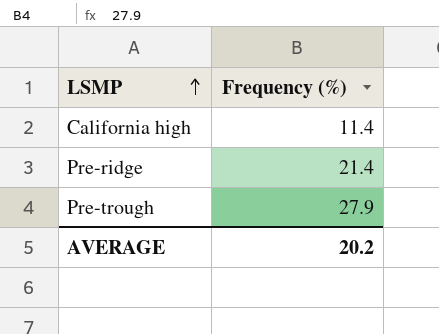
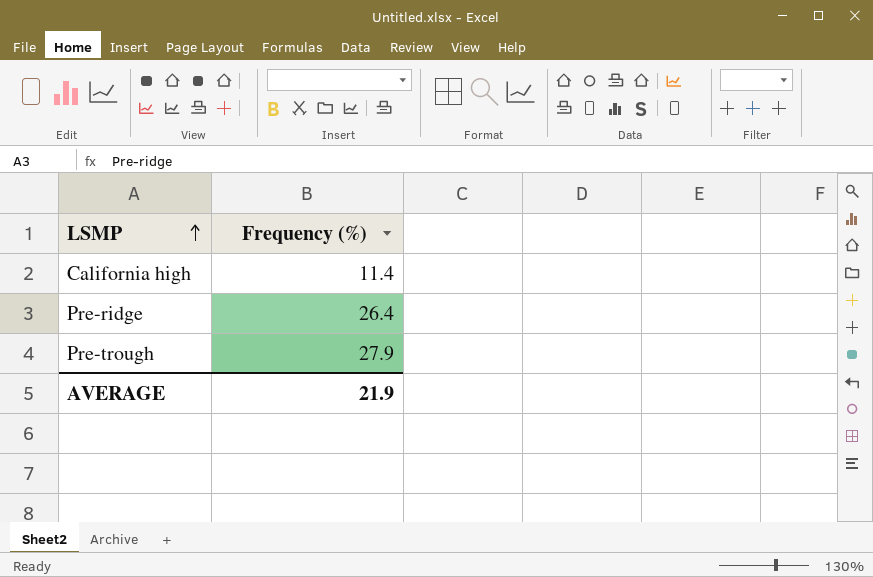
Pre-ridge | Frequency (%): 21.4 -> 26.4
AVERAGE | Frequency (%): 20.2 -> 21.9

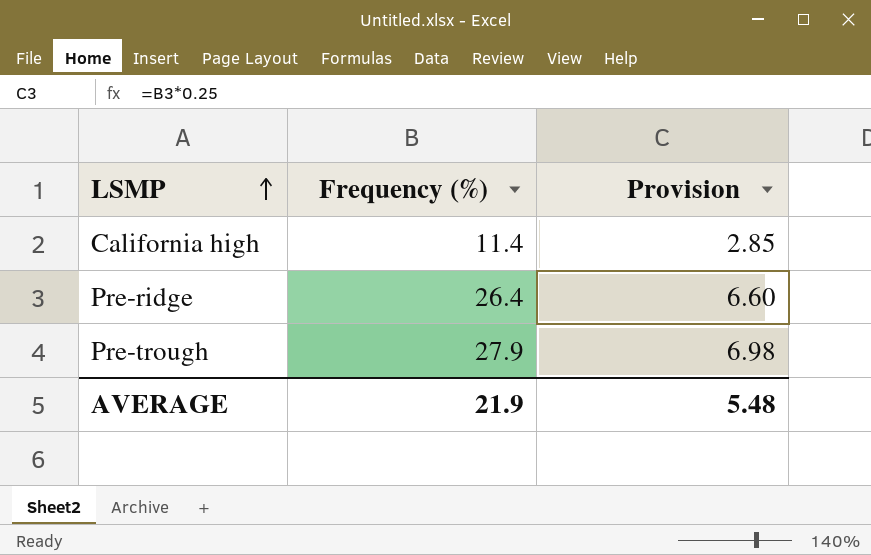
column Provision | formula: none -> [Frequency (%)] * 0.25

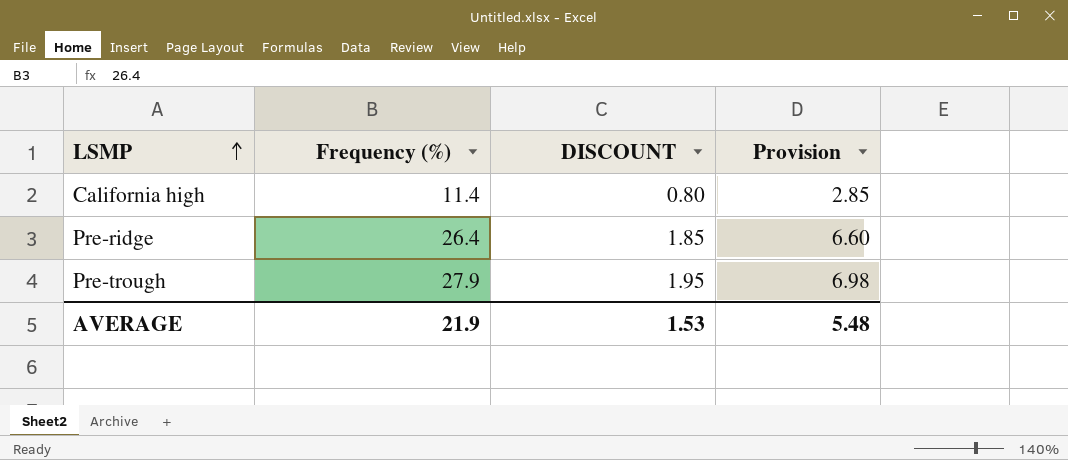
column DISCOUNT | formula: none -> [Frequency (%)] * 0.07

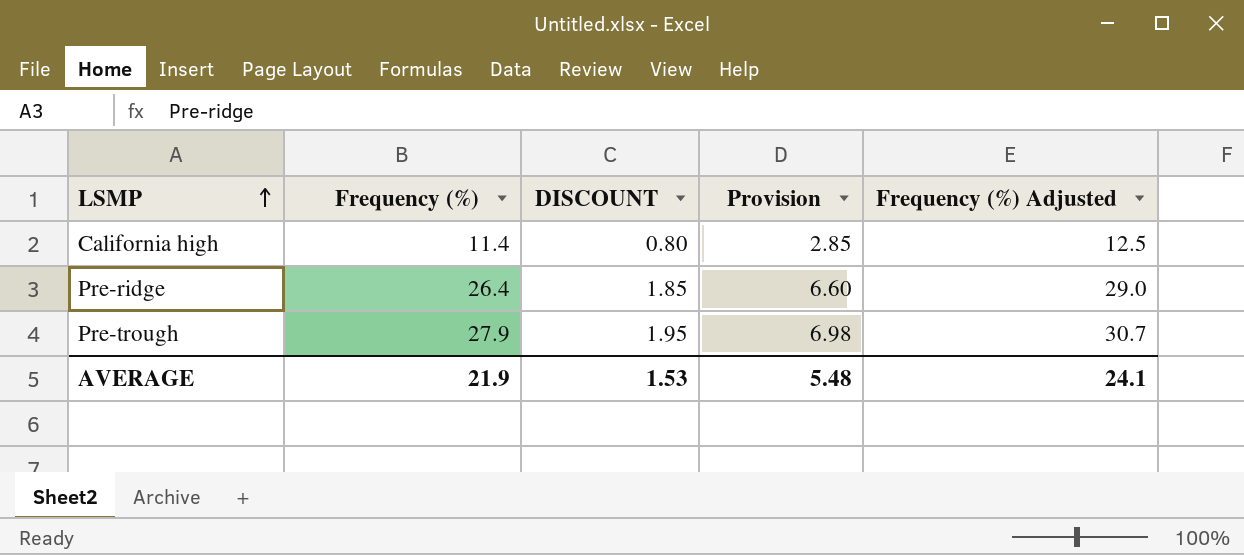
column Frequency (%) Adjusted | formula: none -> [Frequency (%)] * 1.1

